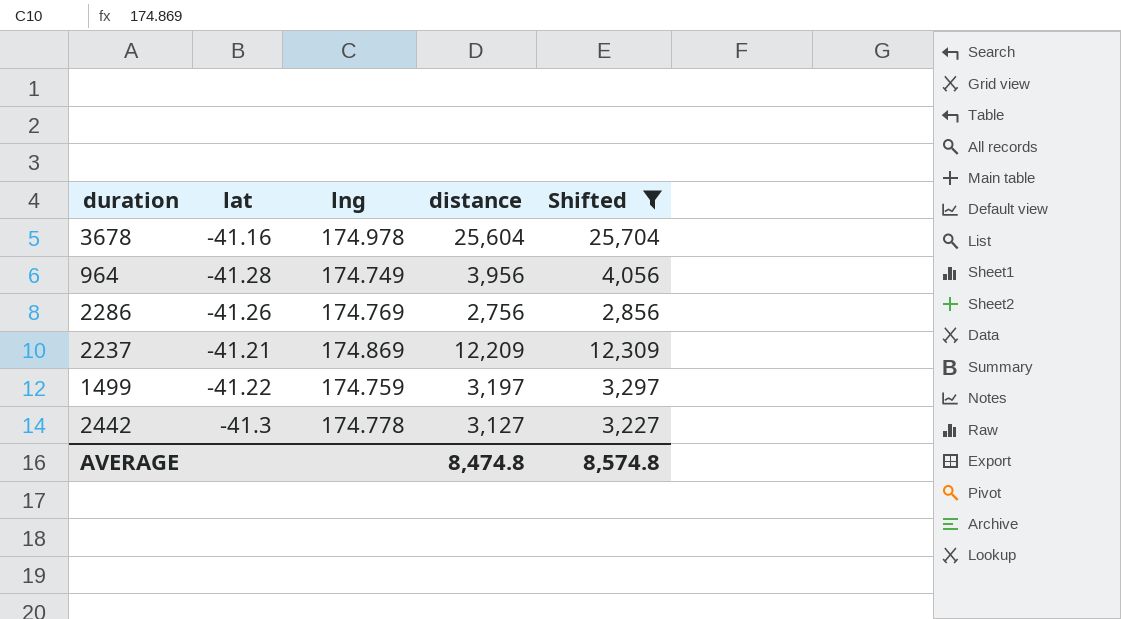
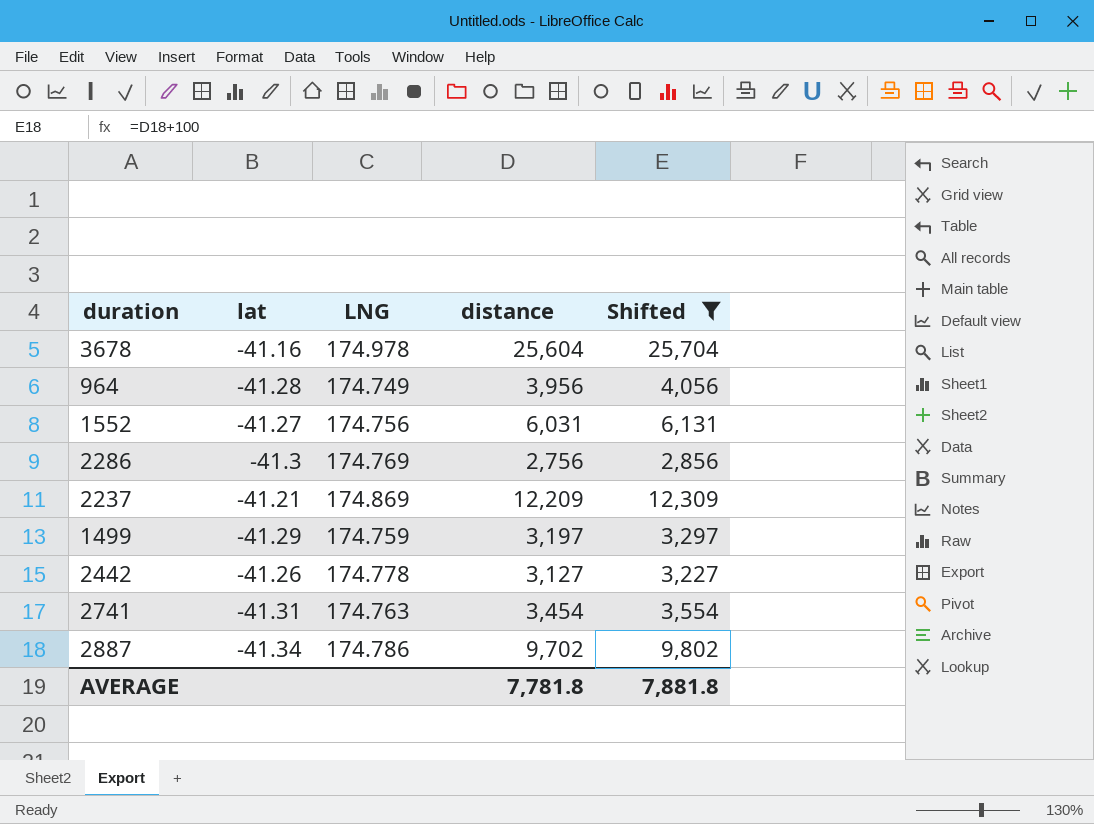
column name: lng -> LNG
row 1552: none -> -41.27 | 174.756 | 6,031 | 6,131
2286 | lat: -41.26 -> -41.3
1499 | lat: -41.22 -> -41.29
2442 | lat: -41.3 -> -41.26
row 2741: none -> -41.31 | 174.763 | 3,454 | 3,554
row 2887: none -> -41.34 | 174.786 | 9,702 | 9,802
AVERAGE | distance: 8,474.8 -> 7,781.8
AVERAGE | Shifted: 8,574.8 -> 7,881.8

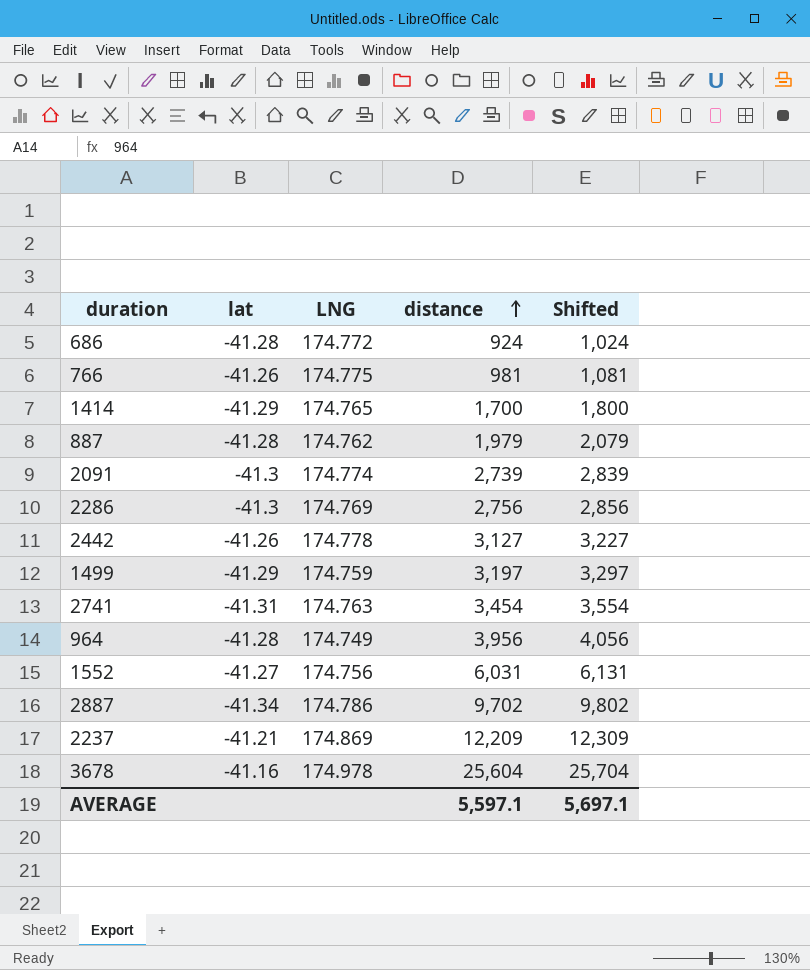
filter: Shifted >= 2,856 -> none
row order: none -> distance ascending
AVERAGE | distance: 7,781.8 -> 5,597.1
AVERAGE | Shifted: 7,881.8 -> 5,697.1

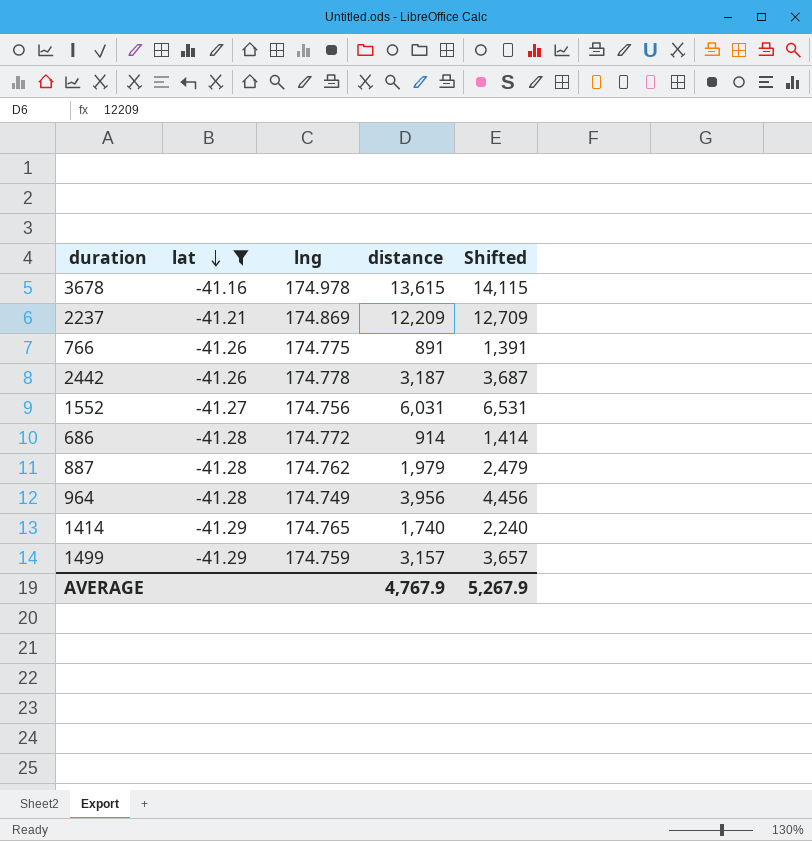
filter: none -> lat >= -41.29
row order: distance ascending -> lat descending
column name: LNG -> lng
column Shifted | formula: [distance] + 100 -> [distance] + 500
3678 | distance: 25,604 -> 13,615
766 | distance: 981 -> 891
2442 | distance: 3,127 -> 3,187
686 | distance: 924 -> 914
1414 | distance: 1,700 -> 1,740
1499 | distance: 3,197 -> 3,157
AVERAGE | distance: 5,597.1 -> 4,767.9
AVERAGE | Shifted: 5,697.1 -> 5,267.9

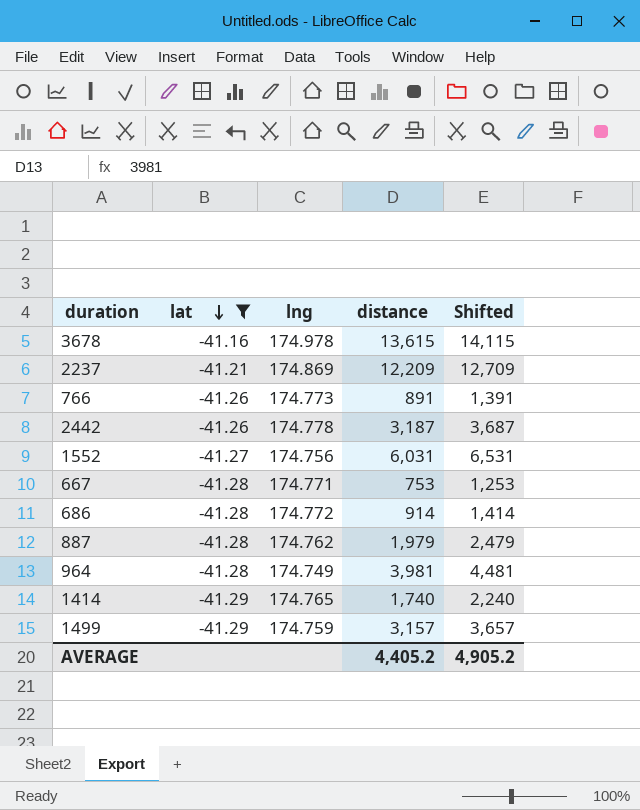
766 | lng: 174.775 -> 174.773
row 667: none -> -41.28 | 174.771 | 753 | 1,253
964 | distance: 3,956 -> 3,981
964 | Shifted: 4,456 -> 4,481
AVERAGE | distance: 4,767.9 -> 4,405.2
AVERAGE | Shifted: 5,267.9 -> 4,905.2

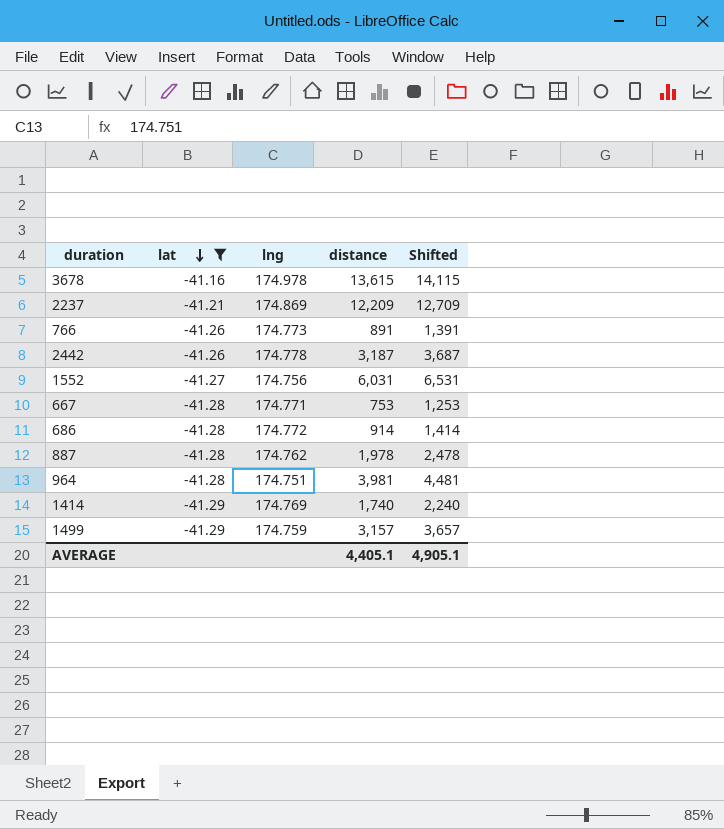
887 | distance: 1,979 -> 1,978
887 | Shifted: 2,479 -> 2,478
964 | lng: 174.749 -> 174.751
1414 | lng: 174.765 -> 174.769
AVERAGE | distance: 4,405.2 -> 4,405.1
AVERAGE | Shifted: 4,905.2 -> 4,905.1

